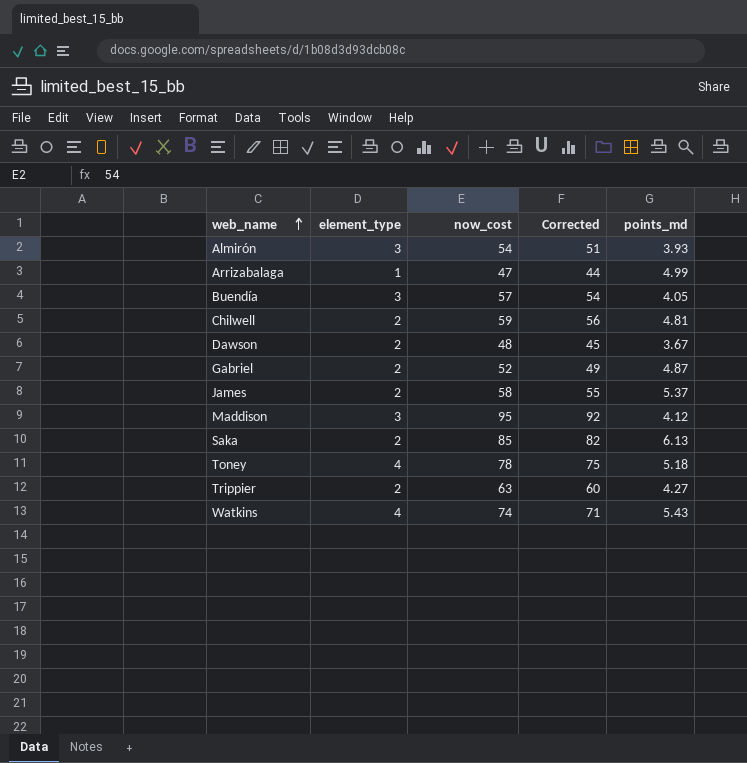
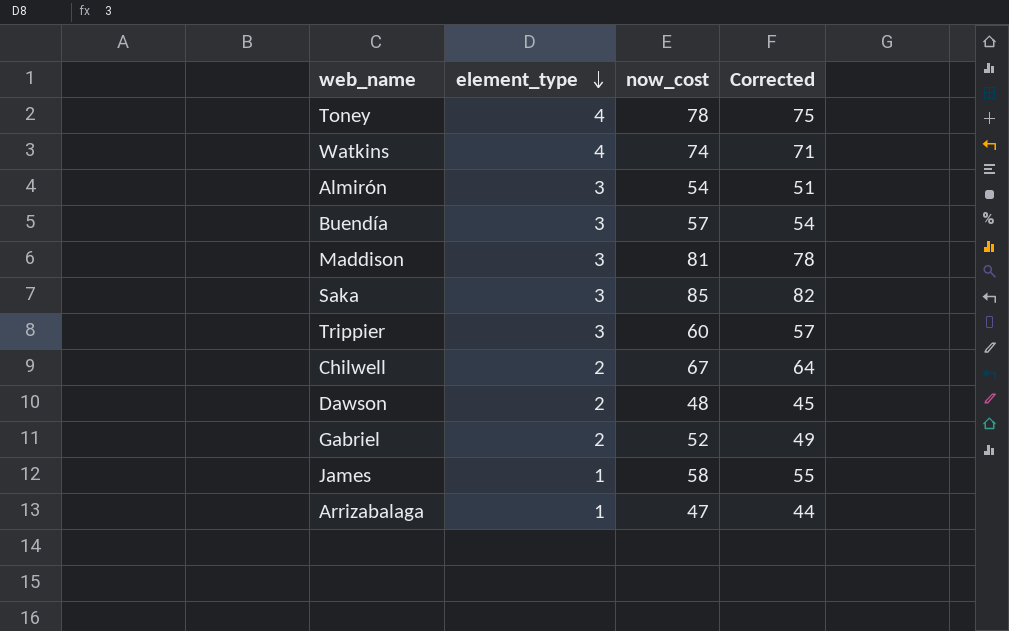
row order: web_name ascending -> element_type descending
column points_md | position: 5 -> none
Maddison | now_cost: 95 -> 81
Maddison | Corrected: 92 -> 78
Saka | element_type: 2 -> 3
Trippier | element_type: 2 -> 3
Trippier | now_cost: 63 -> 60
Trippier | Corrected: 60 -> 57
Chilwell | now_cost: 59 -> 67
Chilwell | Corrected: 56 -> 64
James | element_type: 2 -> 1

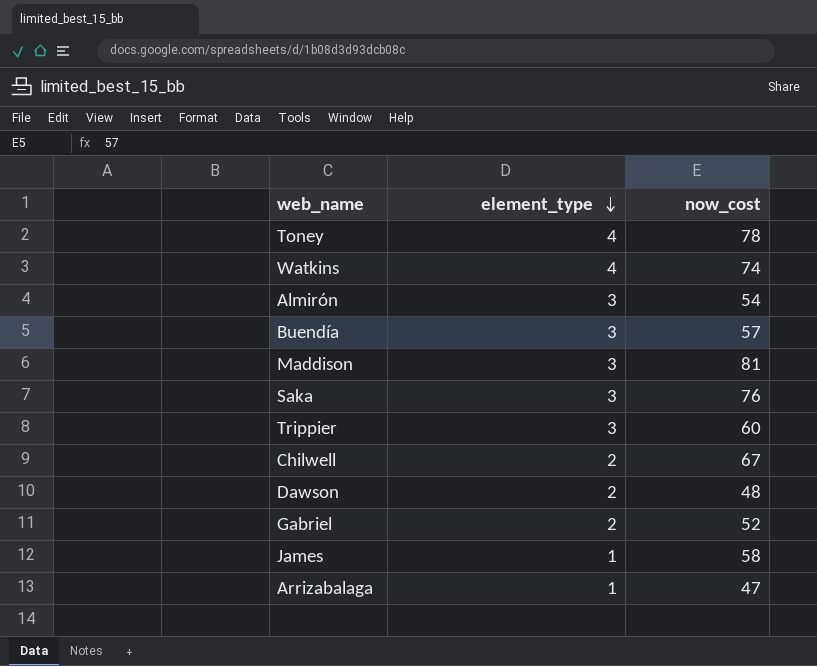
column Corrected | formula: [now_cost] - 3 -> none
Saka | now_cost: 85 -> 76

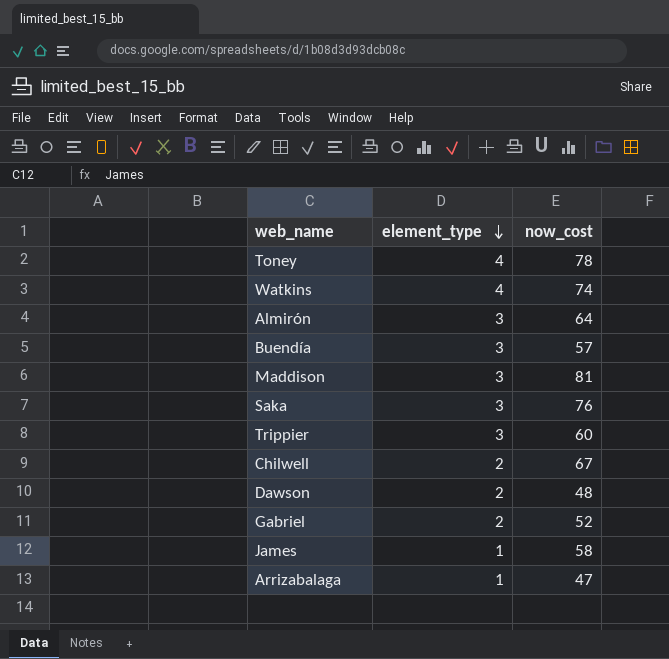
Almirón | now_cost: 54 -> 64

